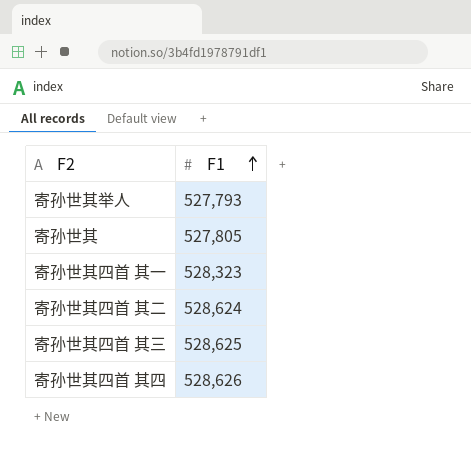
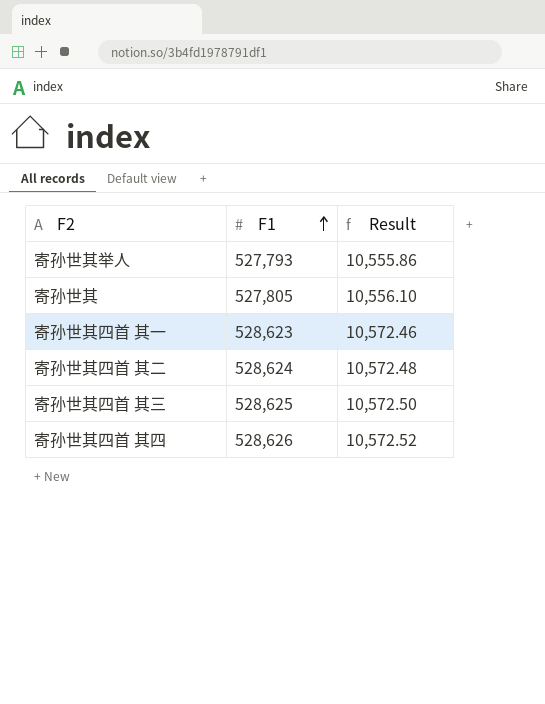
column Result | formula: none -> [F1] * 0.02
寄孙世其四首 其一 | F1: 528,323 -> 528,623

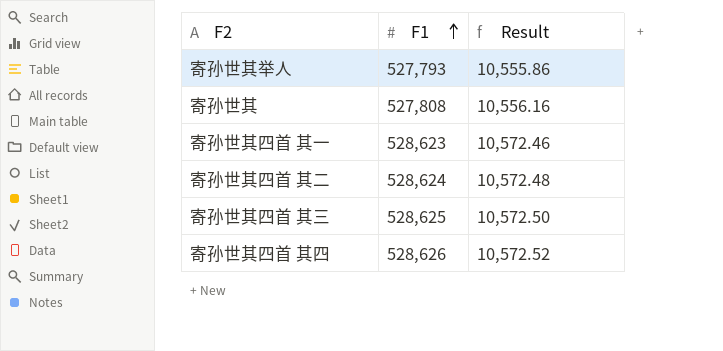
寄孙世其 | F1: 527,805 -> 527,808
寄孙世其 | Result: 10,556.10 -> 10,556.16

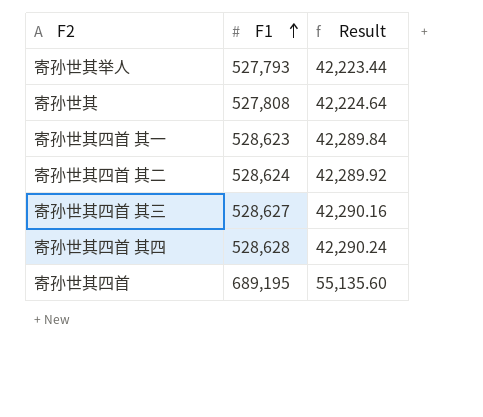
column Result | formula: [F1] * 0.02 -> [F1] * 0.08
寄孙世其四首 其三 | F1: 528,625 -> 528,627
寄孙世其四首 其四 | F1: 528,626 -> 528,628
row 寄孙世其四首: none -> 689,195 | 55,135.60

